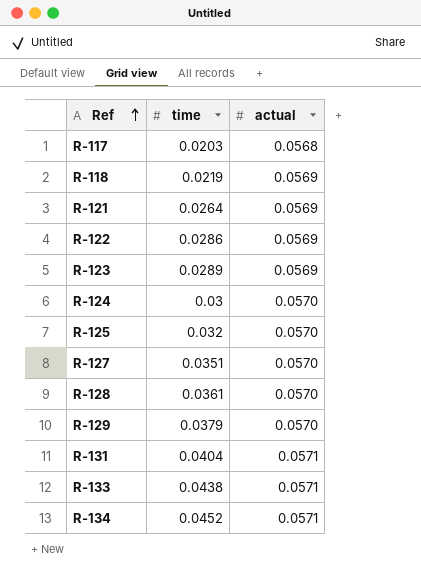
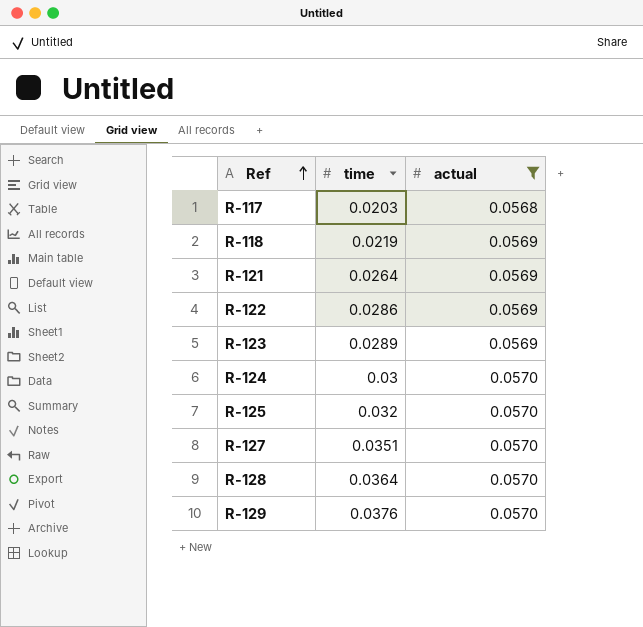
filter: none -> actual != 0.0571
R-128 | time: 0.0361 -> 0.0364
R-129 | time: 0.0379 -> 0.0376

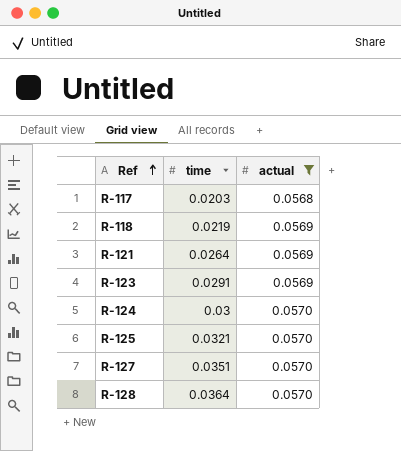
row R-122: 0.0286 | 0.0569 -> none
row R-129: 0.0376 | 0.0570 -> none
R-123 | time: 0.0289 -> 0.0291
R-125 | time: 0.032 -> 0.0321

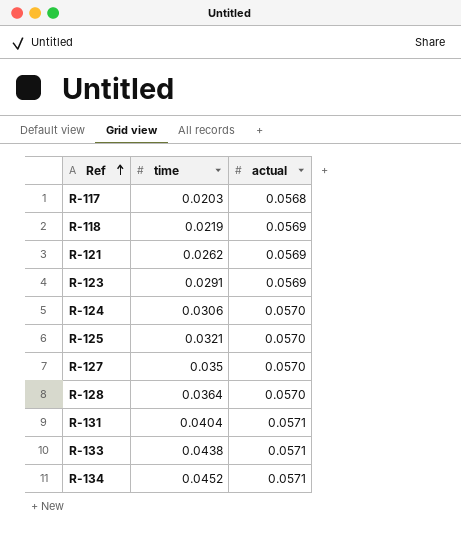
filter: actual != 0.0571 -> none
R-121 | time: 0.0264 -> 0.0262
R-124 | time: 0.03 -> 0.0306
R-127 | time: 0.0351 -> 0.035

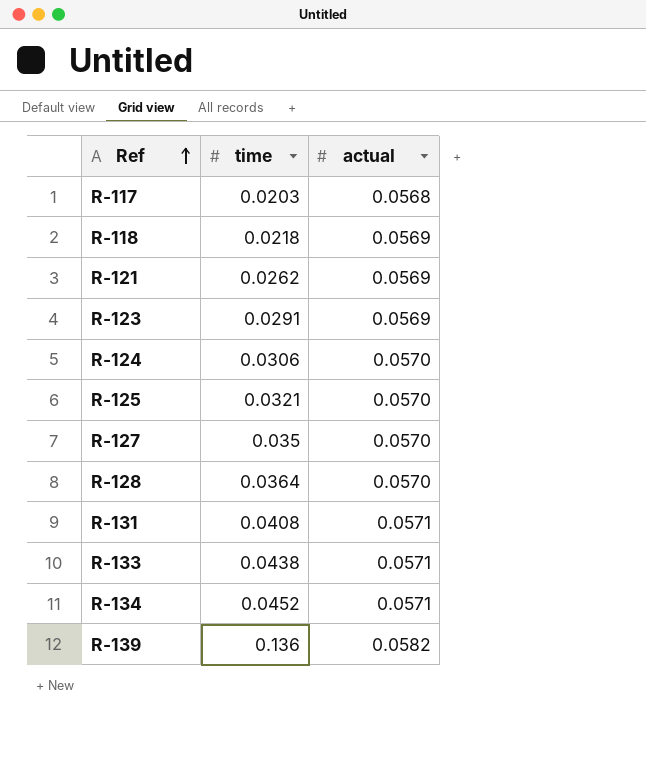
R-118 | time: 0.0219 -> 0.0218
R-131 | time: 0.0404 -> 0.0408
row R-139: none -> 0.136 | 0.0582

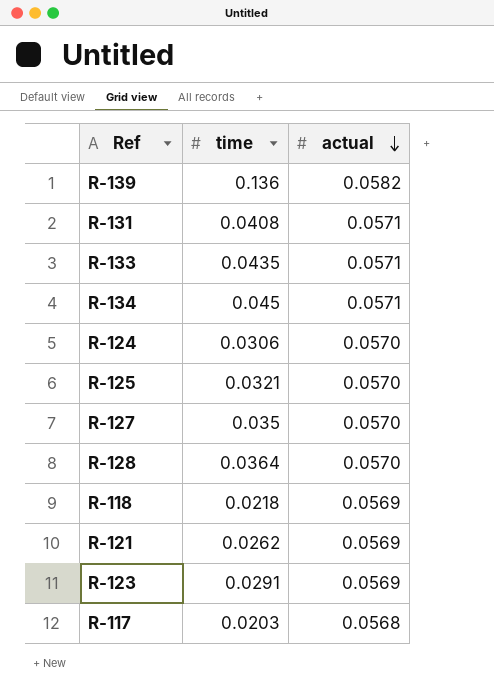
row order: Ref ascending -> actual descending
R-133 | time: 0.0438 -> 0.0435
R-134 | time: 0.0452 -> 0.045

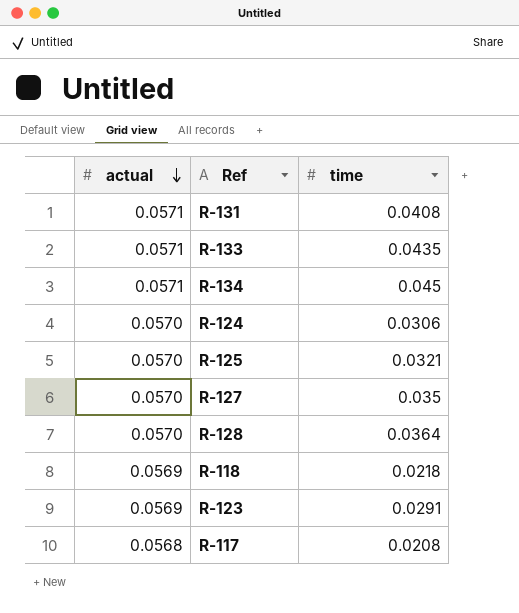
column actual | position: 3 -> 1
row R-139: 0.136 | 0.0582 -> none
row R-121: 0.0262 | 0.0569 -> none
R-117 | time: 0.0203 -> 0.0208

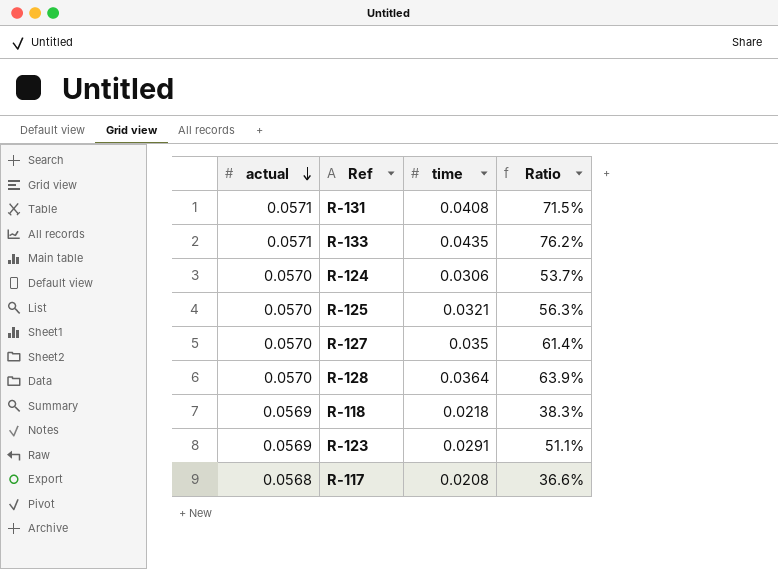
column Ratio | formula: none -> [time] / [actual]
row R-134: 0.0571 | 0.045 -> none

